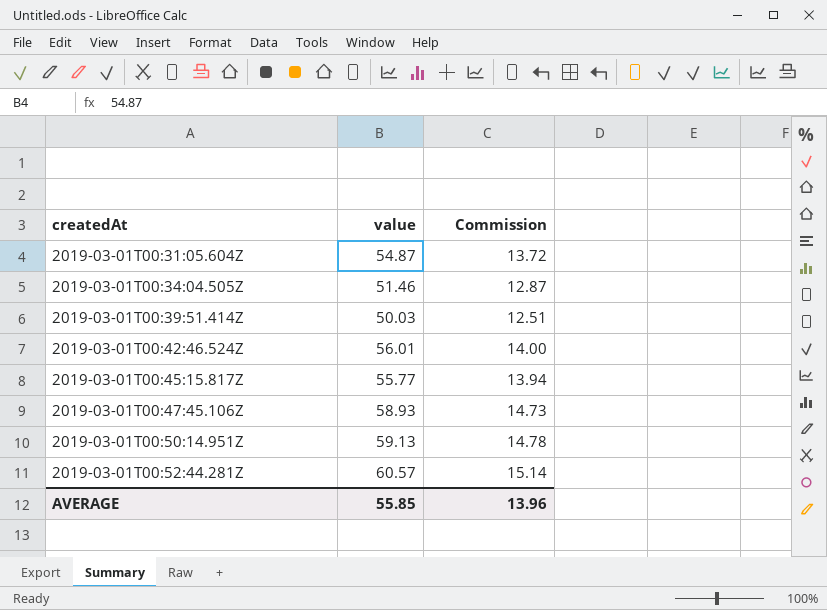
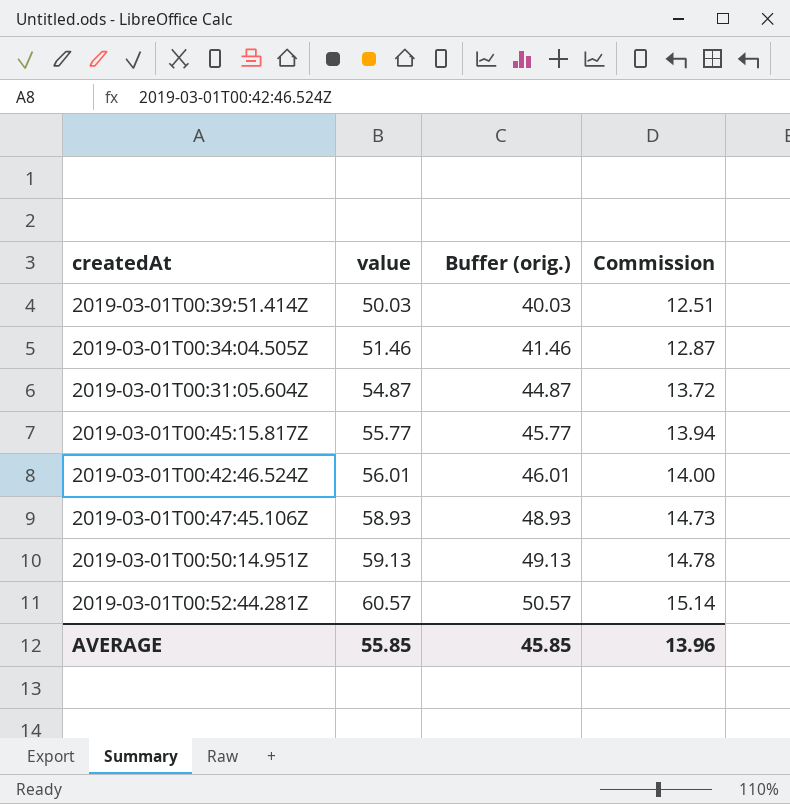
row order: createdAt ascending -> value ascending
column Buffer (orig.) | formula: none -> [value] - 10

